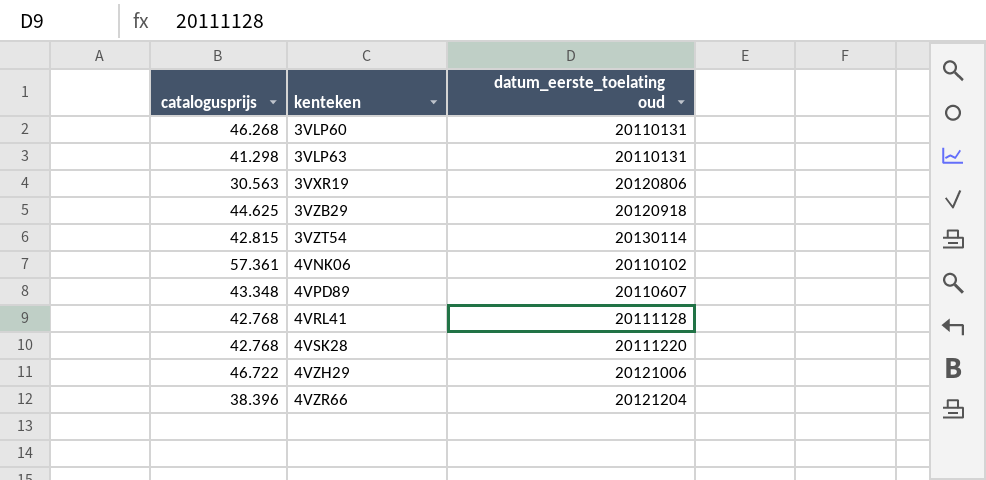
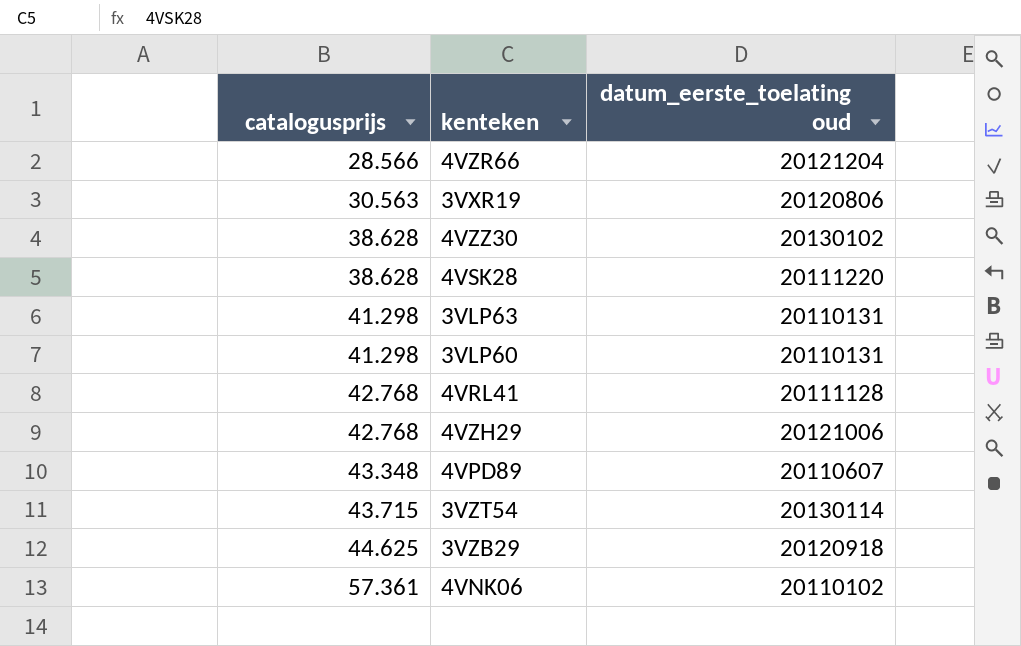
row order: kenteken ascending -> catalogusprijs ascending
4VZR66 | catalogusprijs: 38.396 -> 28.566
row 4VZZ30: none -> 38.628 | 20130102
4VSK28 | catalogusprijs: 42.768 -> 38.628
3VLP60 | catalogusprijs: 46.268 -> 41.298
4VZH29 | catalogusprijs: 46.722 -> 42.768
3VZT54 | catalogusprijs: 42.815 -> 43.715

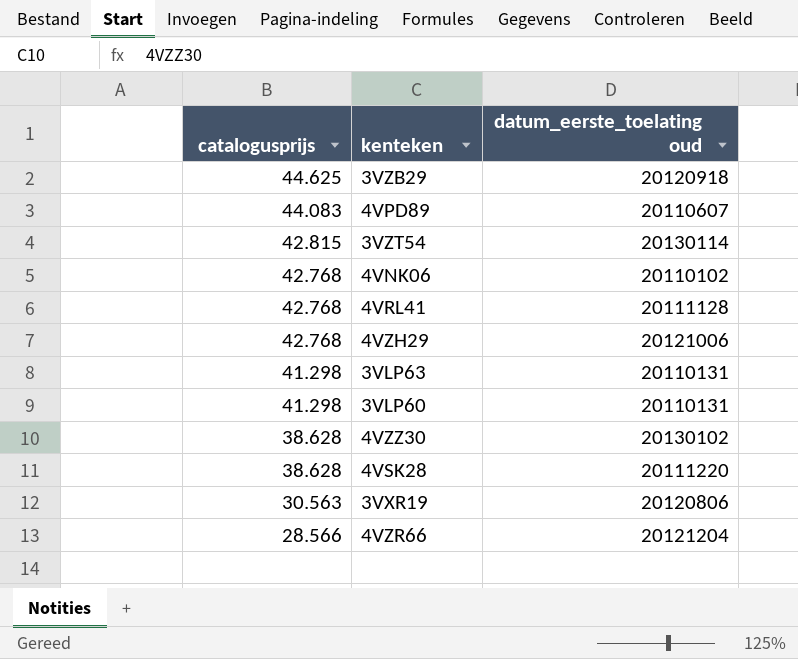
row order: catalogusprijs ascending -> catalogusprijs descending
4VPD89 | catalogusprijs: 43.348 -> 44.083
3VZT54 | catalogusprijs: 43.715 -> 42.815
4VNK06 | catalogusprijs: 57.361 -> 42.768

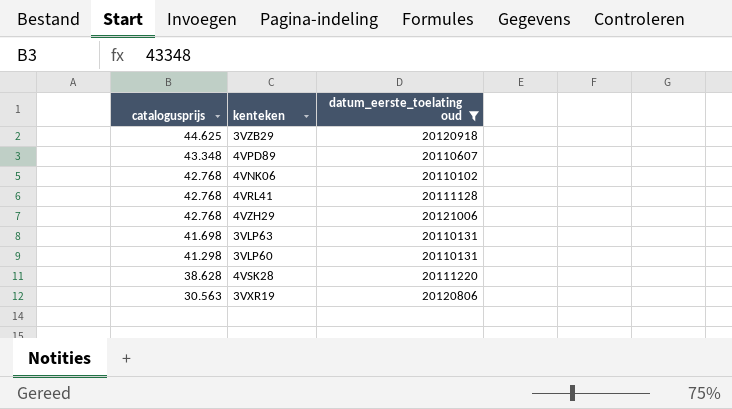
filter: none -> datum_eerste_toelating oud <= 20121006
4VPD89 | catalogusprijs: 44.083 -> 43.348
3VLP63 | catalogusprijs: 41.298 -> 41.698

